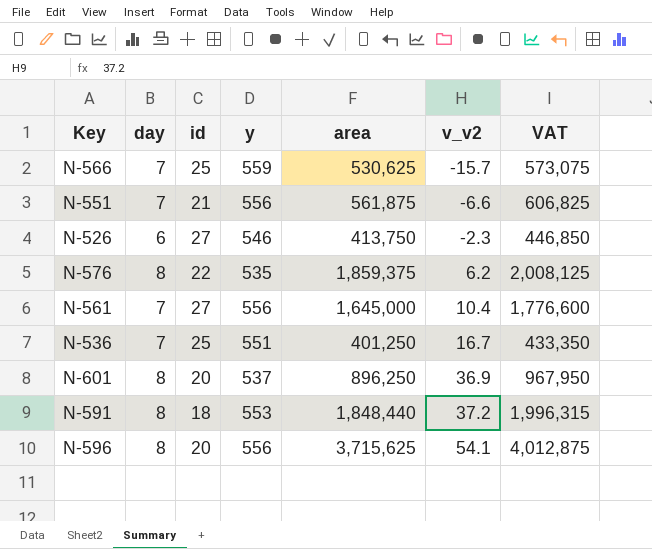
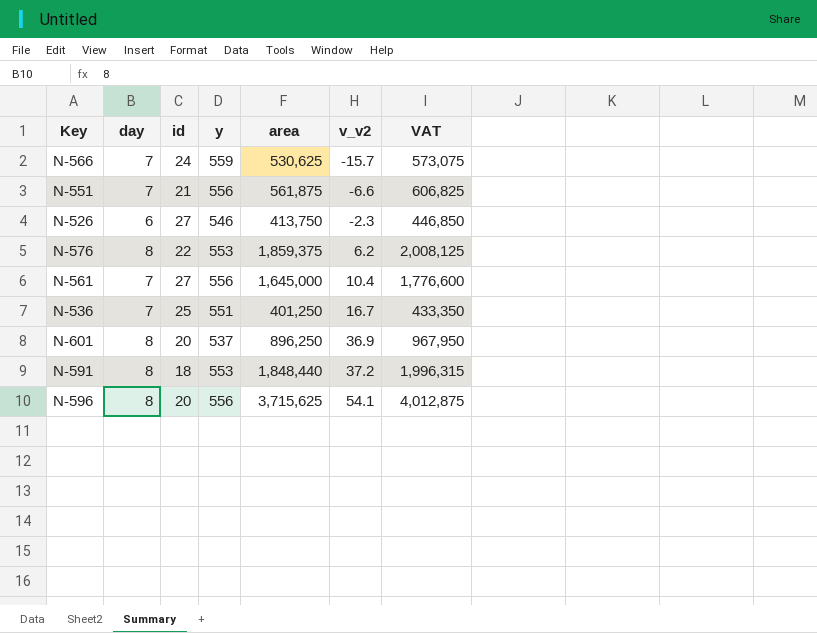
N-566 | id: 25 -> 24
N-576 | y: 535 -> 553

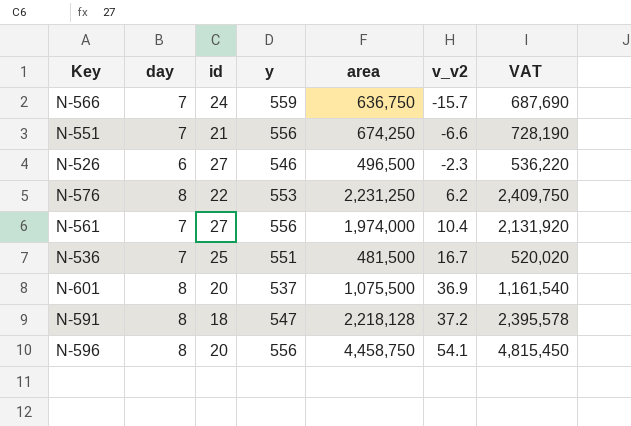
N-566 | area: 530,625 -> 636,750
N-566 | VAT: 573,075 -> 687,690
N-551 | area: 561,875 -> 674,250
N-551 | VAT: 606,825 -> 728,190
N-526 | area: 413,750 -> 496,500
N-526 | VAT: 446,850 -> 536,220
N-576 | area: 1,859,375 -> 2,231,250
N-576 | VAT: 2,008,125 -> 2,409,750
N-561 | area: 1,645,000 -> 1,974,000
N-561 | VAT: 1,776,600 -> 2,131,920
N-536 | area: 401,250 -> 481,500
N-536 | VAT: 433,350 -> 520,020
N-601 | area: 896,250 -> 1,075,500
N-601 | VAT: 967,950 -> 1,161,540
N-591 | y: 553 -> 547
N-591 | area: 1,848,440 -> 2,218,128
N-591 | VAT: 1,996,315 -> 2,395,578
N-596 | area: 3,715,625 -> 4,458,750
N-596 | VAT: 4,012,875 -> 4,815,450

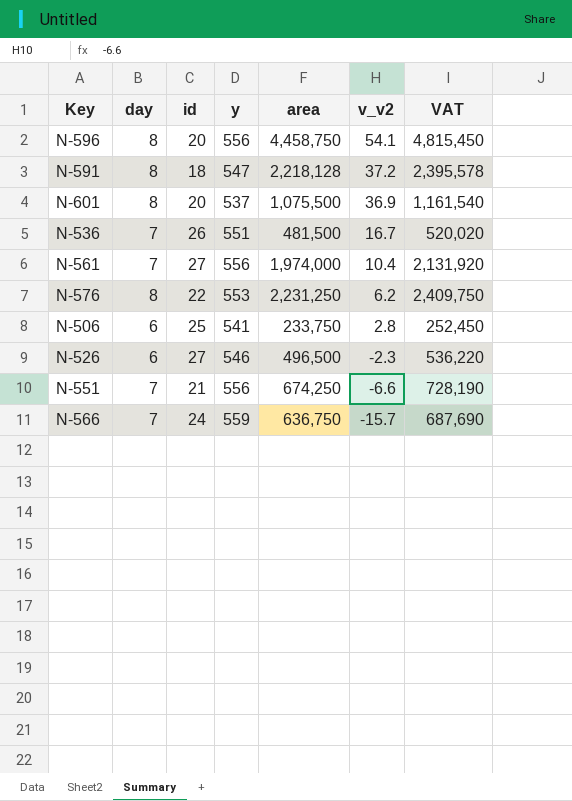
row order: v_v2 ascending -> v_v2 descending
N-536 | id: 25 -> 26
row N-506: none -> 6 | 25 | 541 | 233,750 | 2.8 | 252,450

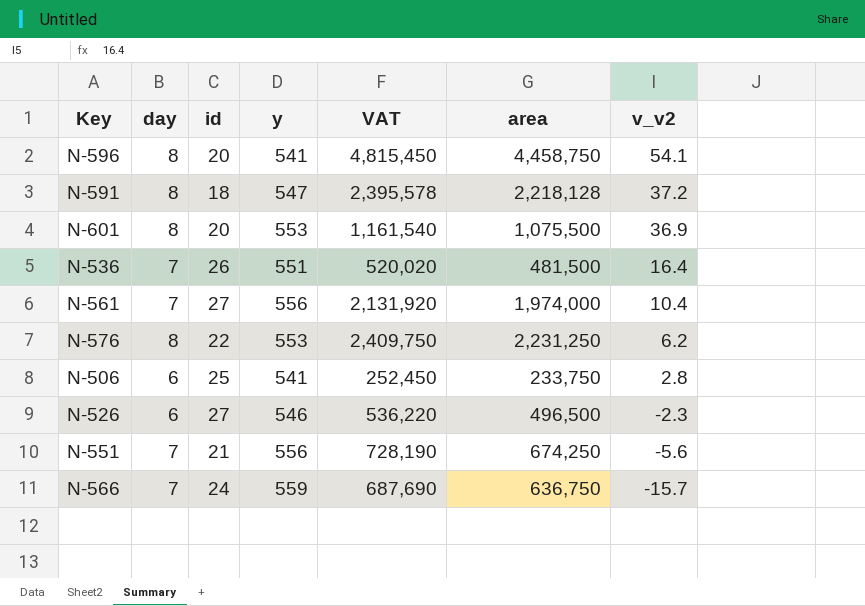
column VAT | position: 7 -> 5
N-596 | y: 556 -> 541
N-601 | y: 537 -> 553
N-536 | v_v2: 16.7 -> 16.4
N-551 | v_v2: -6.6 -> -5.6

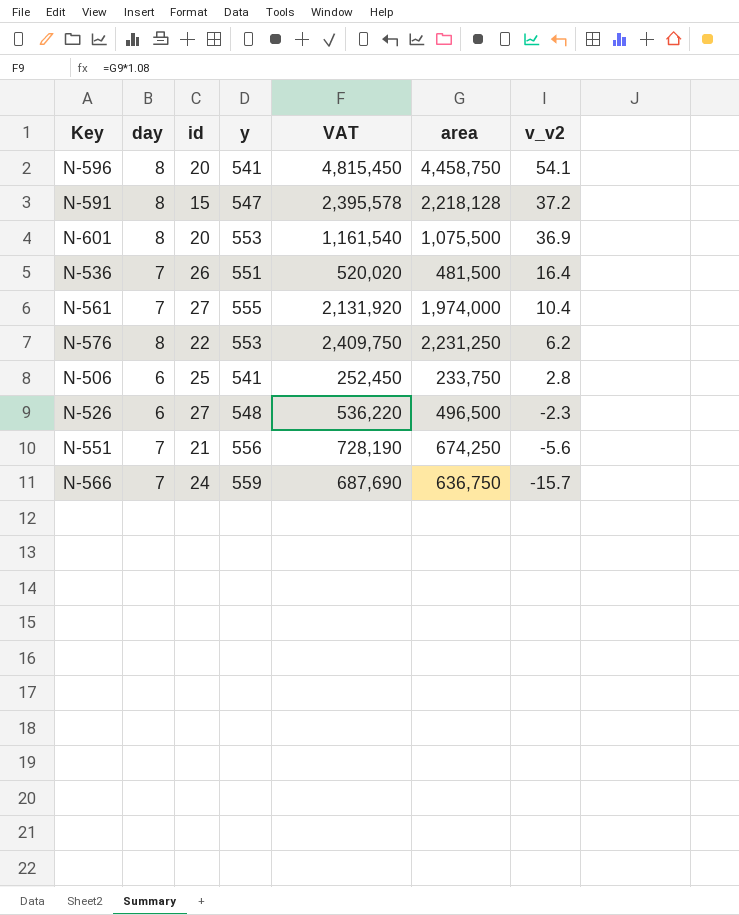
N-591 | id: 18 -> 15
N-561 | y: 556 -> 555
N-526 | y: 546 -> 548

